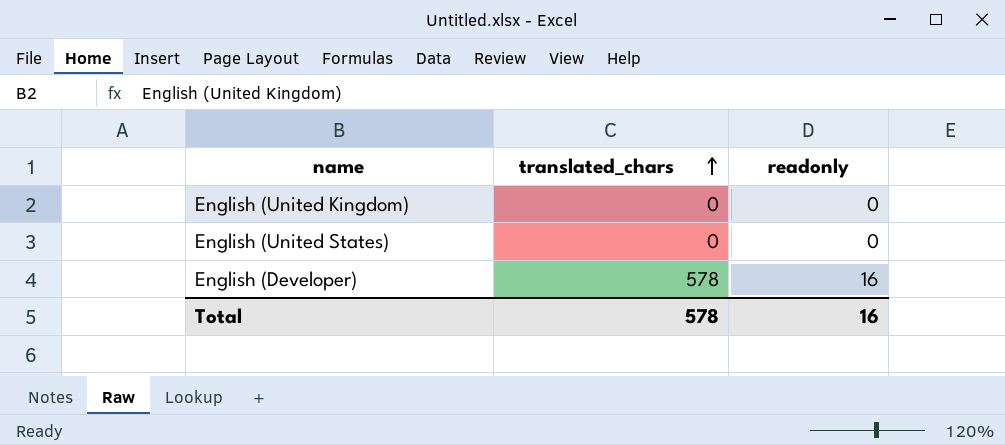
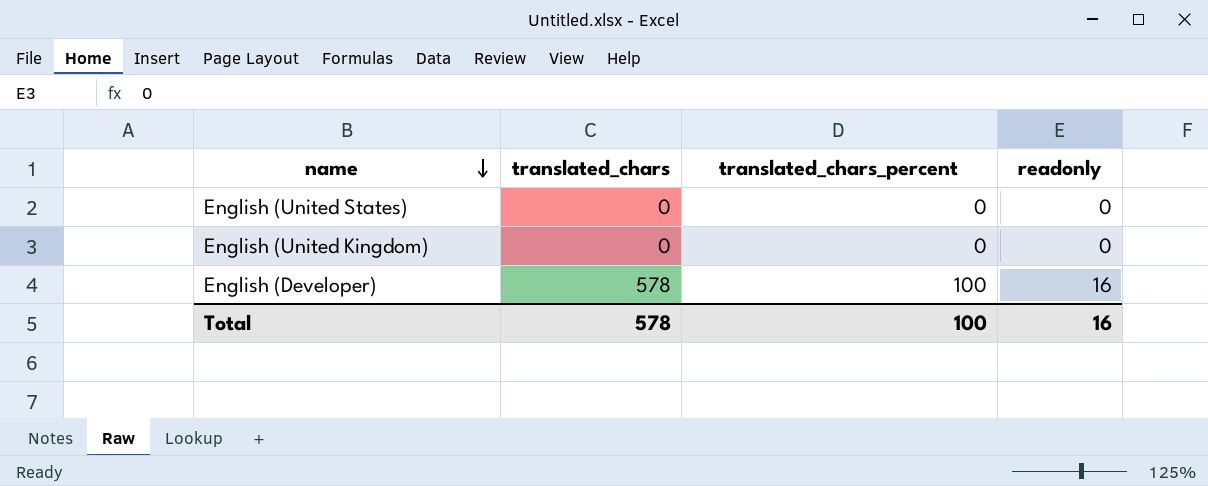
row order: translated_chars ascending -> name descending
column translated_chars_percent | position: none -> 3

